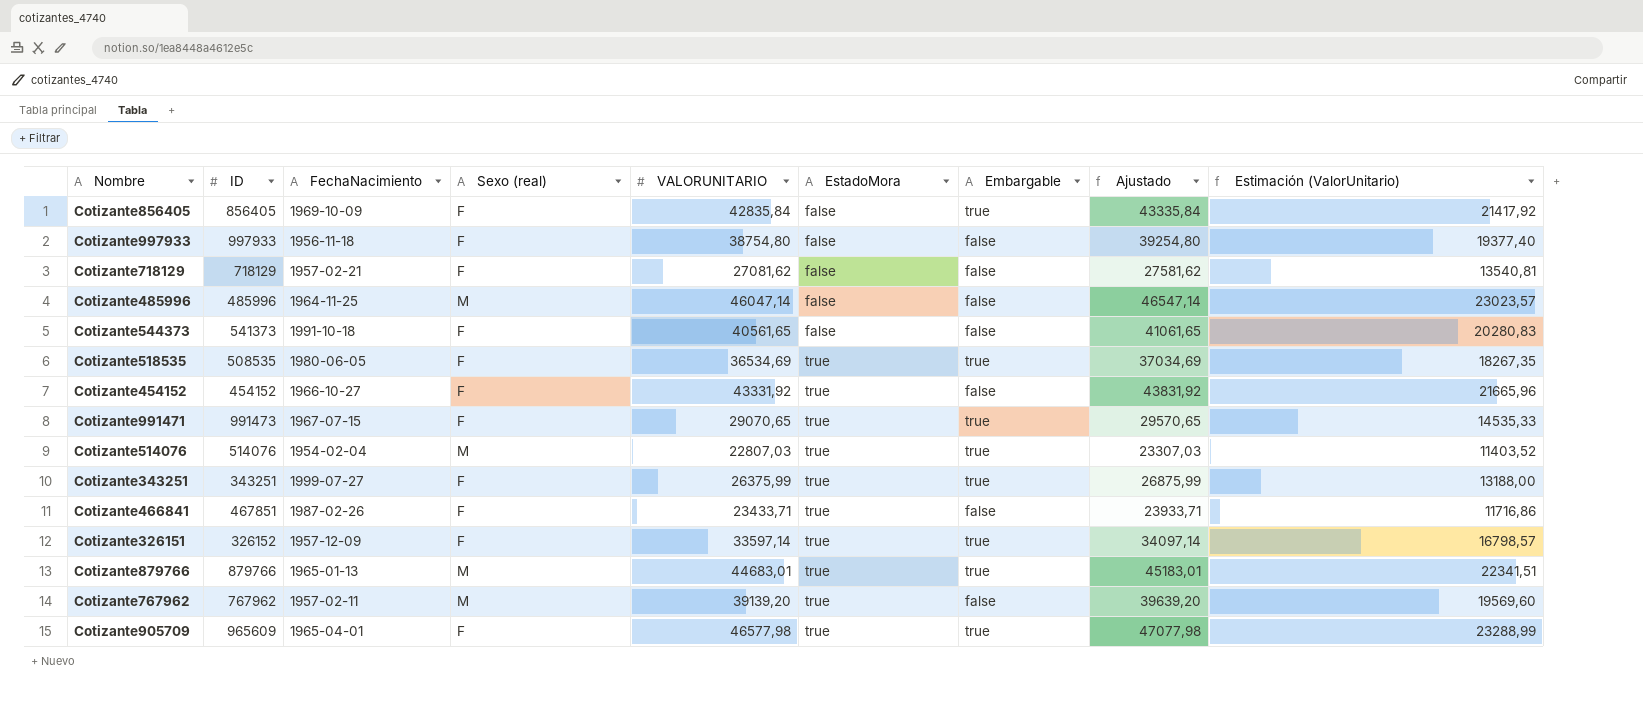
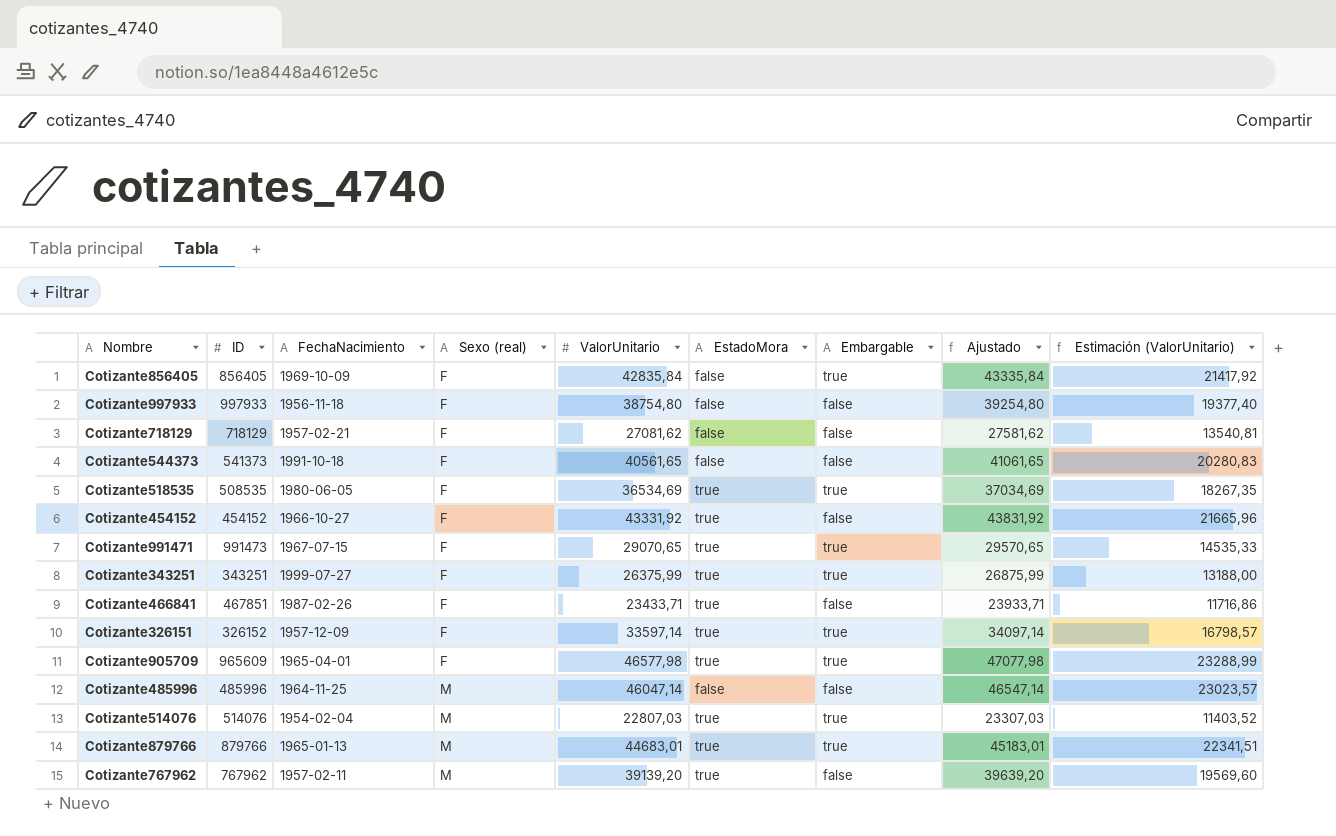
row order: EstadoMora ascending -> Sexo (real) ascending
column name: VALORUNITARIO -> ValorUnitario

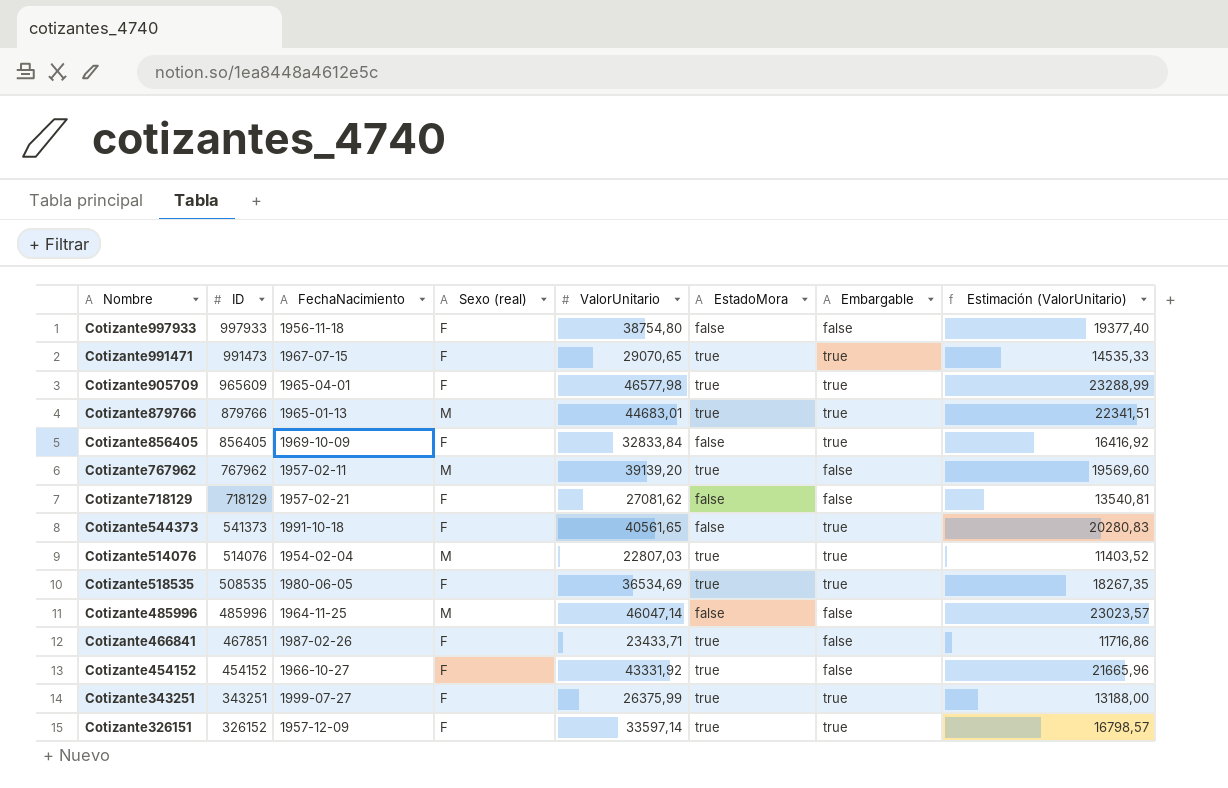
row order: Sexo (real) ascending -> ID descending
column Ajustado | formula: [ValorUnitario] + 500 -> none
Cotizante856405 | ValorUnitario: 42835,84 -> 32833,84
Cotizante856405 | Estimación (ValorUnitario): 21417,92 -> 16416,92
Cotizante544373 | Embargable: false -> true

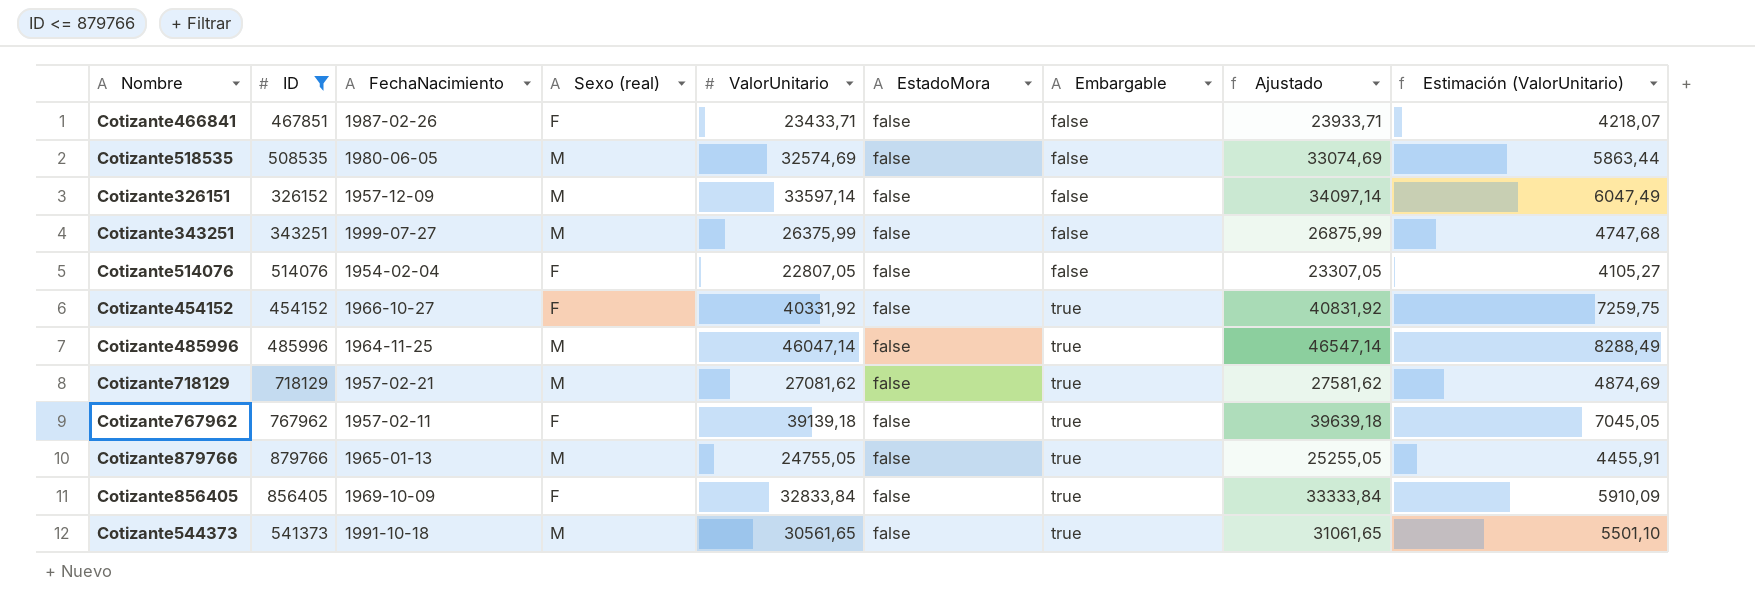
filter: none -> ID <= 879766
row order: ID descending -> Embargable ascending
column Ajustado | formula: none -> [ValorUnitario] + 500
column Estimación (ValorUnitario) | formula: [ValorUnitario] * 0,5 -> [ValorUnitario] * 0,18
Cotizante466841 | EstadoMora: true -> false
Cotizante518535 | Sexo (real): F -> M
Cotizante518535 | ValorUnitario: 36534,69 -> 32574,69
Cotizante518535 | EstadoMora: true -> false
Cotizante518535 | Embargable: true -> false
Cotizante326151 | Sexo (real): F -> M
Cotizante326151 | EstadoMora: true -> false
Cotizante326151 | Embargable: true -> false
Cotizante343251 | Sexo (real): F -> M
Cotizante343251 | EstadoMora: true -> false
Cotizante343251 | Embargable: true -> false
Cotizante514076 | Sexo (real): M -> F
Cotizante514076 | ValorUnitario: 22807,03 -> 22807,05
Cotizante514076 | EstadoMora: true -> false
Cotizante514076 | Embargable: true -> false
Cotizante454152 | ValorUnitario: 43331,92 -> 40331,92
Cotizante454152 | EstadoMora: true -> false
Cotizante454152 | Embargable: false -> true
Cotizante485996 | Embargable: false -> true
Cotizante718129 | Sexo (real): F -> M
Cotizante718129 | Embargable: false -> true
Cotizante767962 | Sexo (real): M -> F
Cotizante767962 | ValorUnitario: 39139,20 -> 39139,18
Cotizante767962 | EstadoMora: true -> false
Cotizante767962 | Embargable: false -> true
Cotizante879766 | ValorUnitario: 44683,01 -> 24755,05
Cotizante879766 | EstadoMora: true -> false
Cotizante544373 | Sexo (real): F -> M
Cotizante544373 | ValorUnitario: 40561,65 -> 30561,65

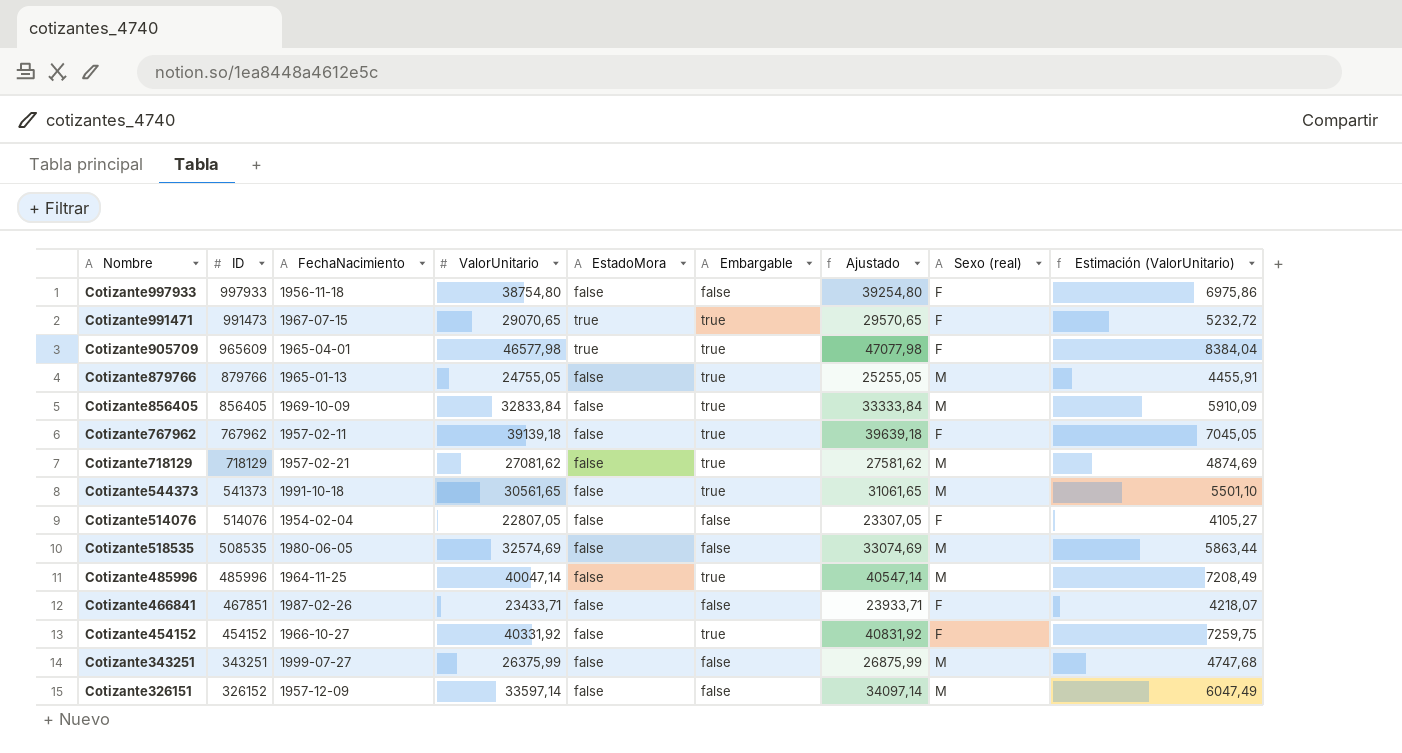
filter: ID <= 879766 -> none
row order: Embargable ascending -> ID descending
column Sexo (real) | position: 4 -> 8
Cotizante856405 | Sexo (real): F -> M
Cotizante485996 | ValorUnitario: 46047,14 -> 40047,14
Cotizante485996 | Ajustado: 46547,14 -> 40547,14
Cotizante485996 | Estimación (ValorUnitario): 8288,49 -> 7208,49

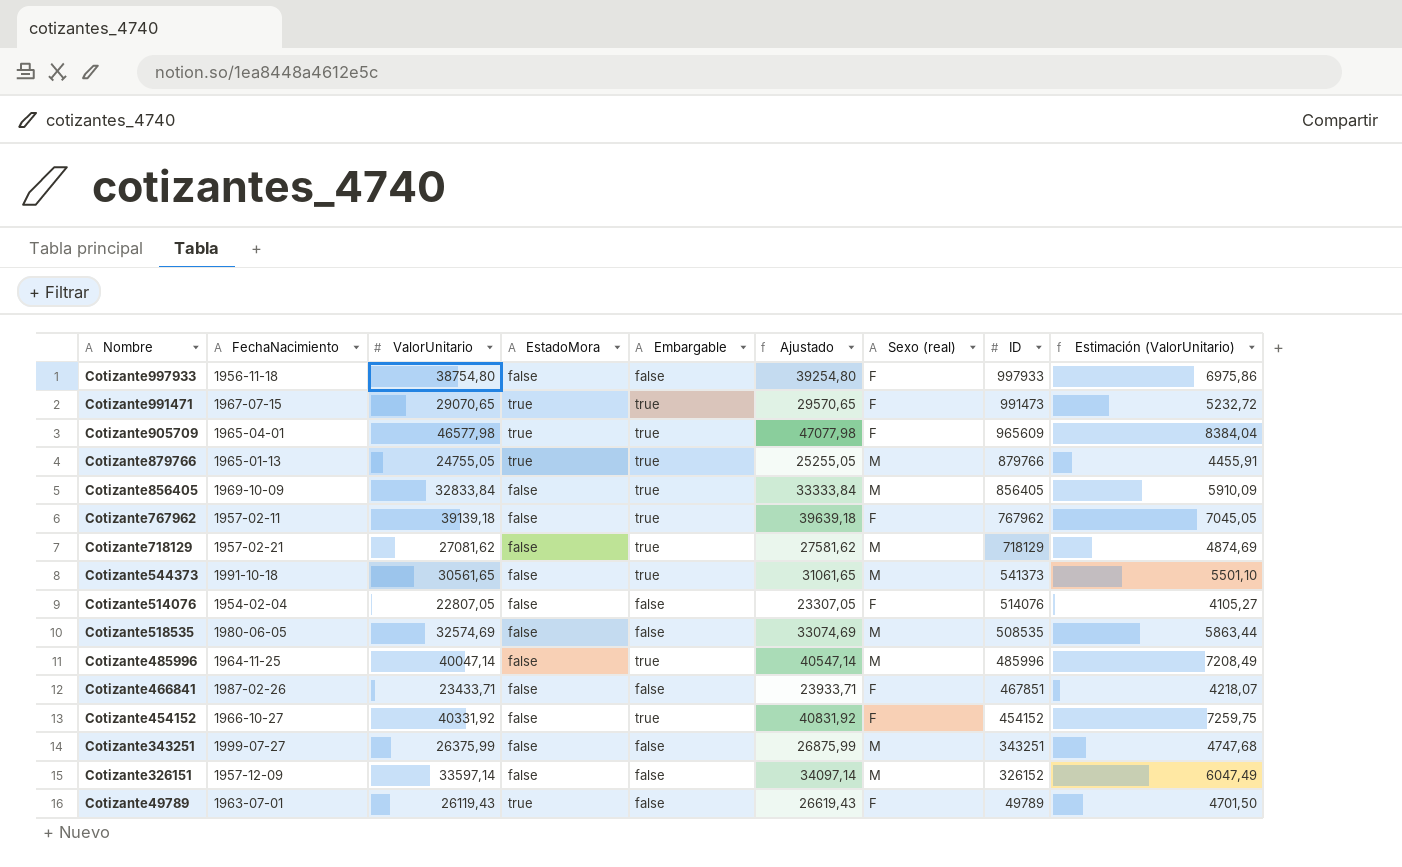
column ID | position: 2 -> 8
Cotizante879766 | EstadoMora: false -> true
row Cotizante49789: none -> 1963-07-01 | 26119,43 | true | false | 26619,43 | F | 49789 | 4701,50

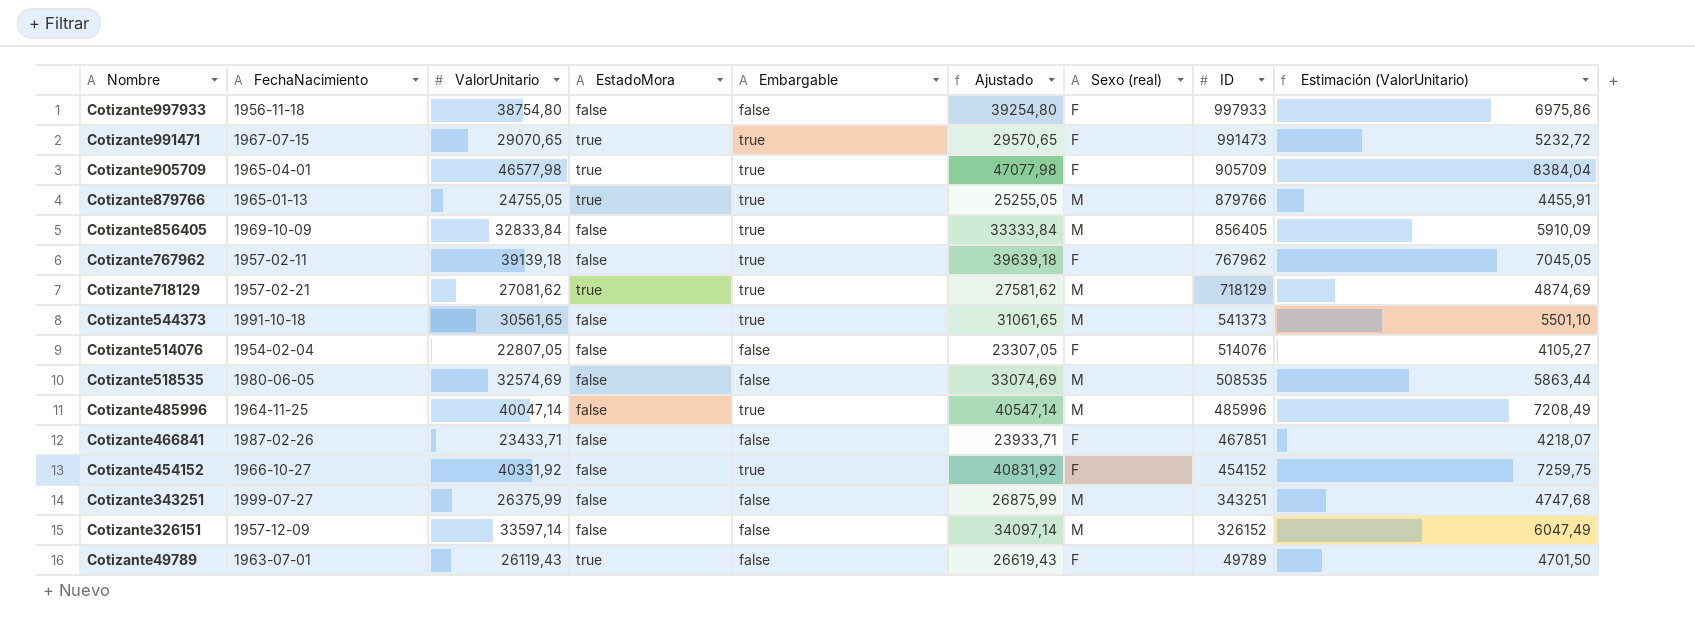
Cotizante905709 | ID: 965609 -> 905709
Cotizante718129 | EstadoMora: false -> true

